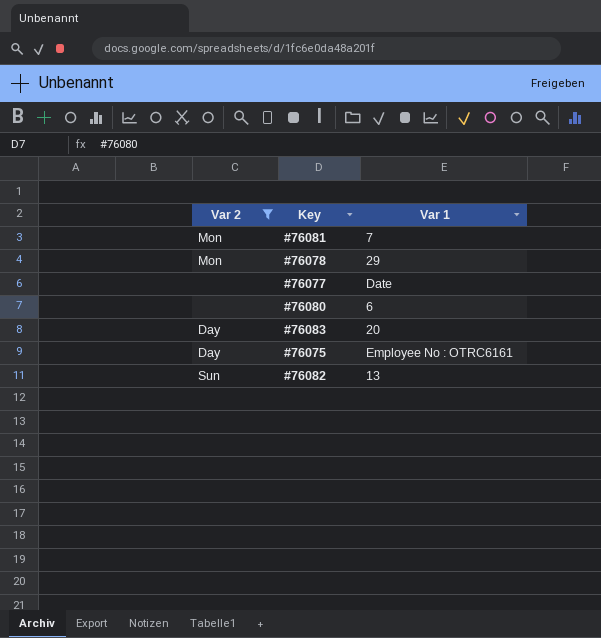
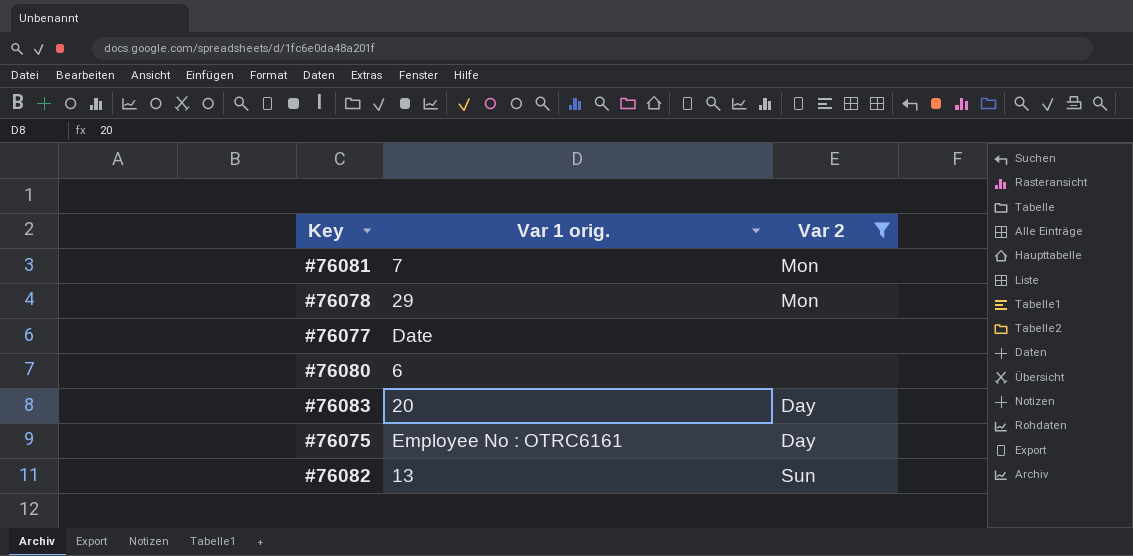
column name: Var 1 -> Var 1 orig.
column Var 2 | position: 1 -> 3

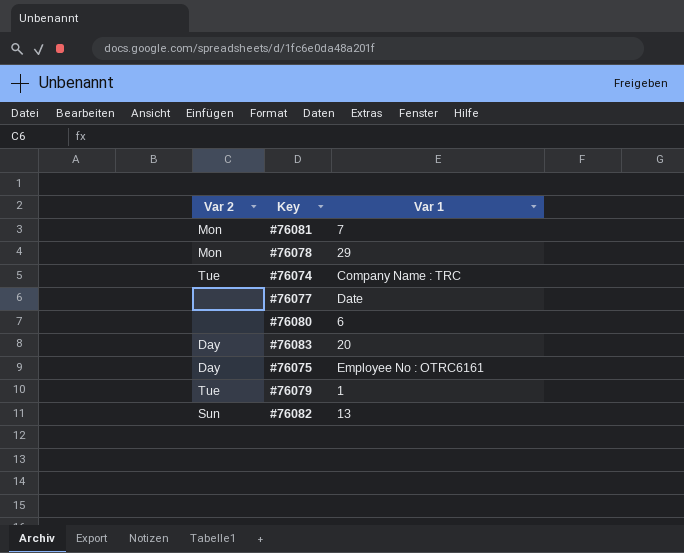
filter: Var 2 != Tue -> none
column Var 2 | position: 3 -> 1
column name: Var 1 orig. -> Var 1

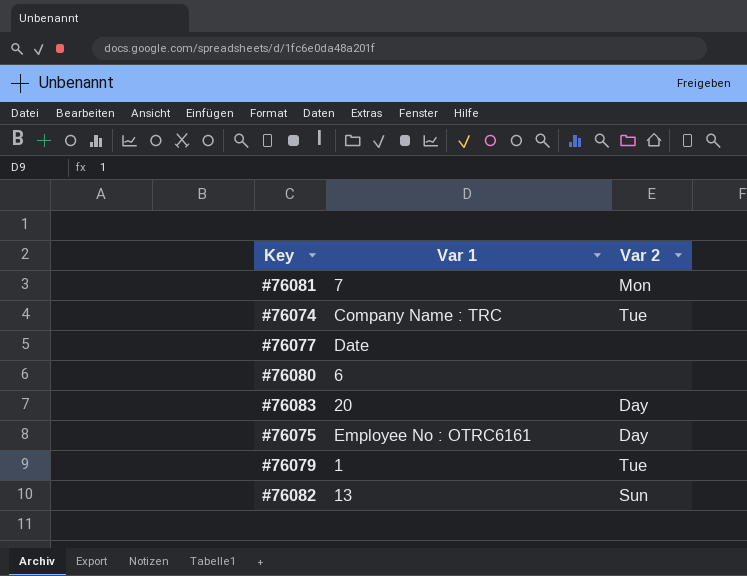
column Var 2 | position: 1 -> 3
row #76078: Mon | 29 -> none

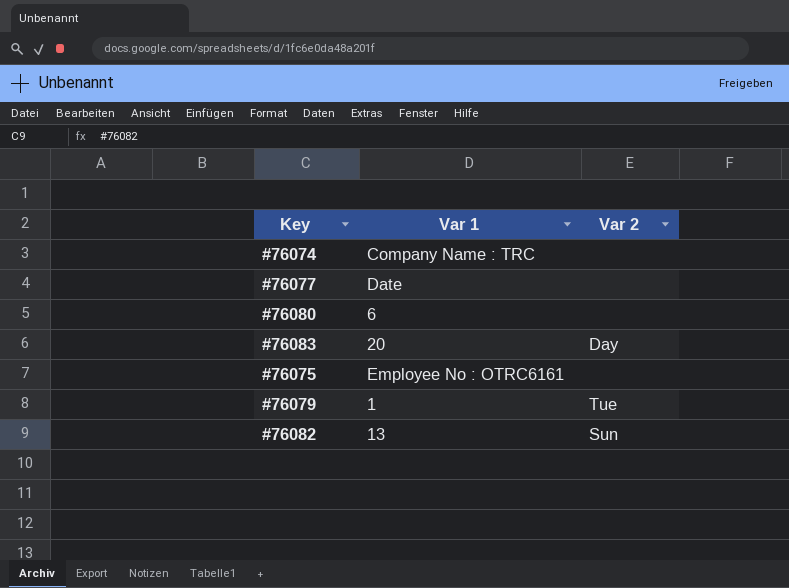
row #76081: 7 | Mon -> none
#76074 | Var 2: Tue -> none
#76075 | Var 2: Day -> none

